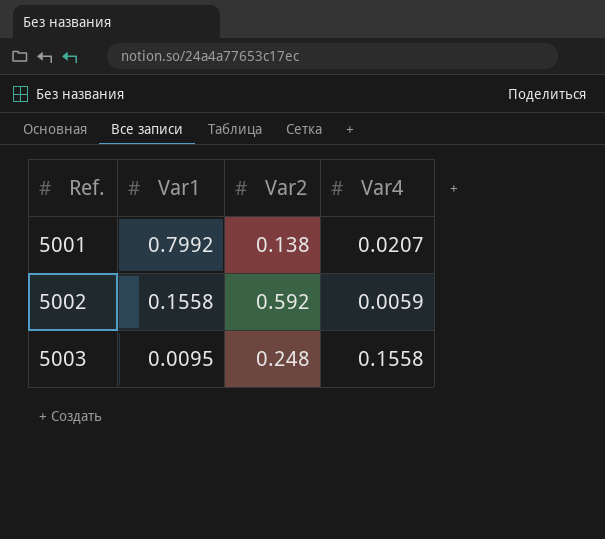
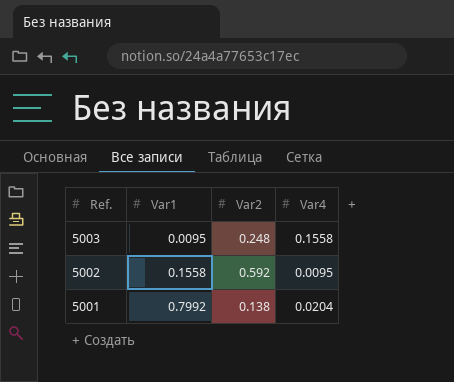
row order: Ref. ascending -> Ref. descending
5002 | Var4: 0.0059 -> 0.0095
5001 | Var4: 0.0207 -> 0.0204

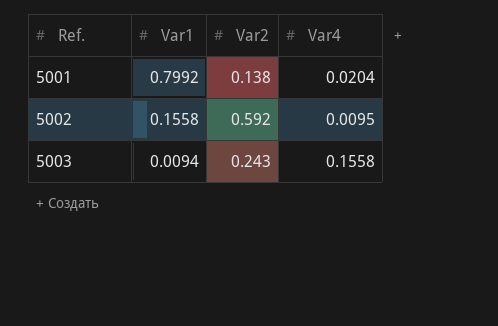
row order: Ref. descending -> Ref. ascending
5003 | Var1: 0.0095 -> 0.0094
5003 | Var2: 0.248 -> 0.243

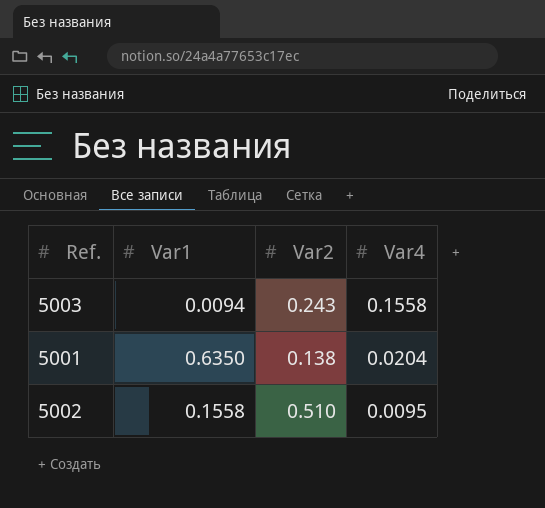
row order: Ref. ascending -> Var4 descending
5001 | Var1: 0.7992 -> 0.6350
5002 | Var2: 0.592 -> 0.510

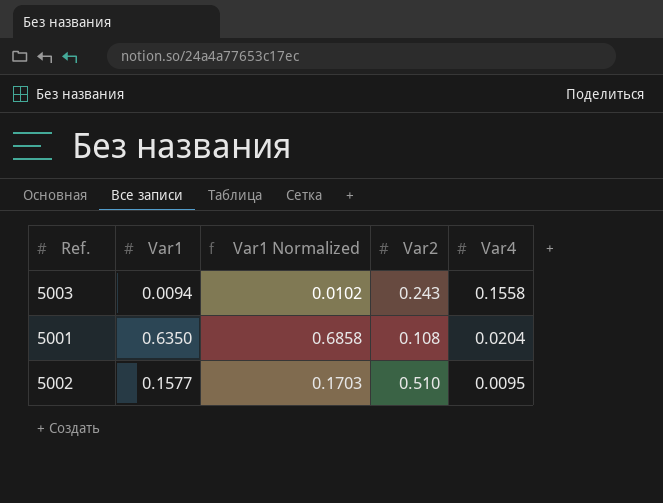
column Var1 Normalized | formula: none -> [Var1] * 1.08
5001 | Var2: 0.138 -> 0.108
5002 | Var1: 0.1558 -> 0.1577

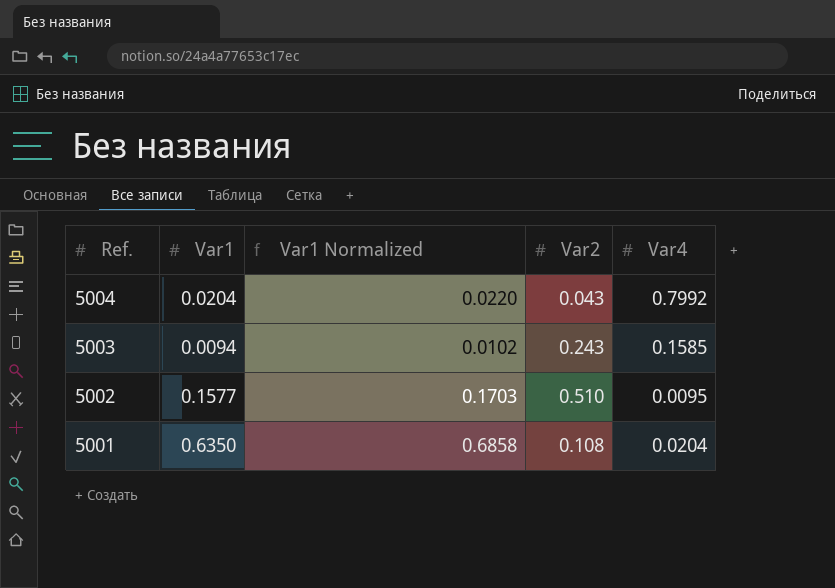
row order: Var4 descending -> Ref. descending
row 5004: none -> 0.0204 | 0.0220 | 0.043 | 0.7992
5003 | Var4: 0.1558 -> 0.1585

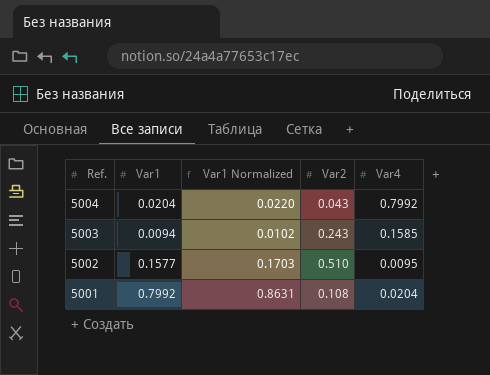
5001 | Var1: 0.6350 -> 0.7992
5001 | Var1 Normalized: 0.6858 -> 0.8631

